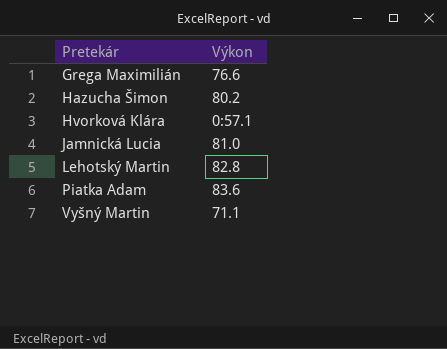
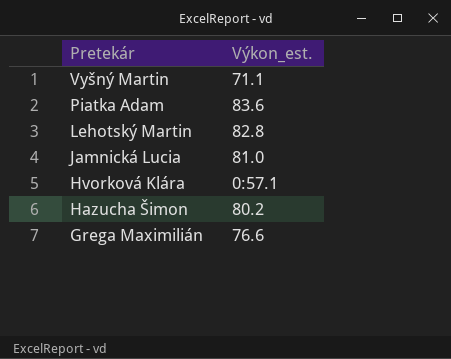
row order: Pretekár ascending -> Pretekár descending
column name: Výkon -> Výkon_est.

